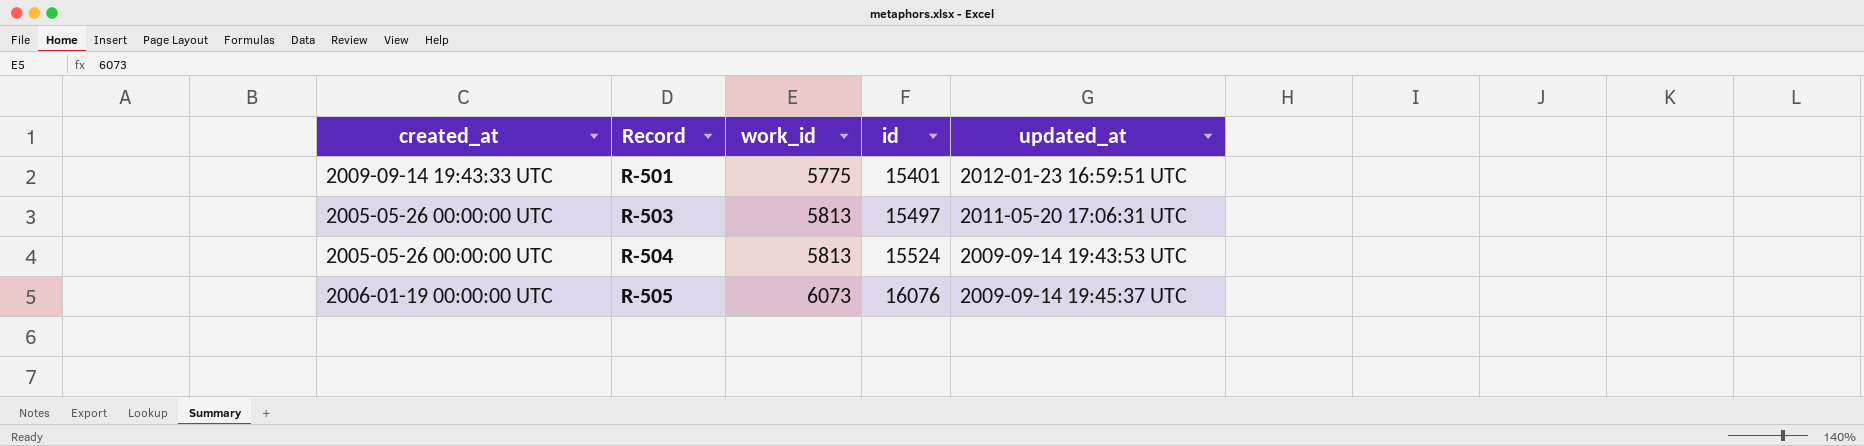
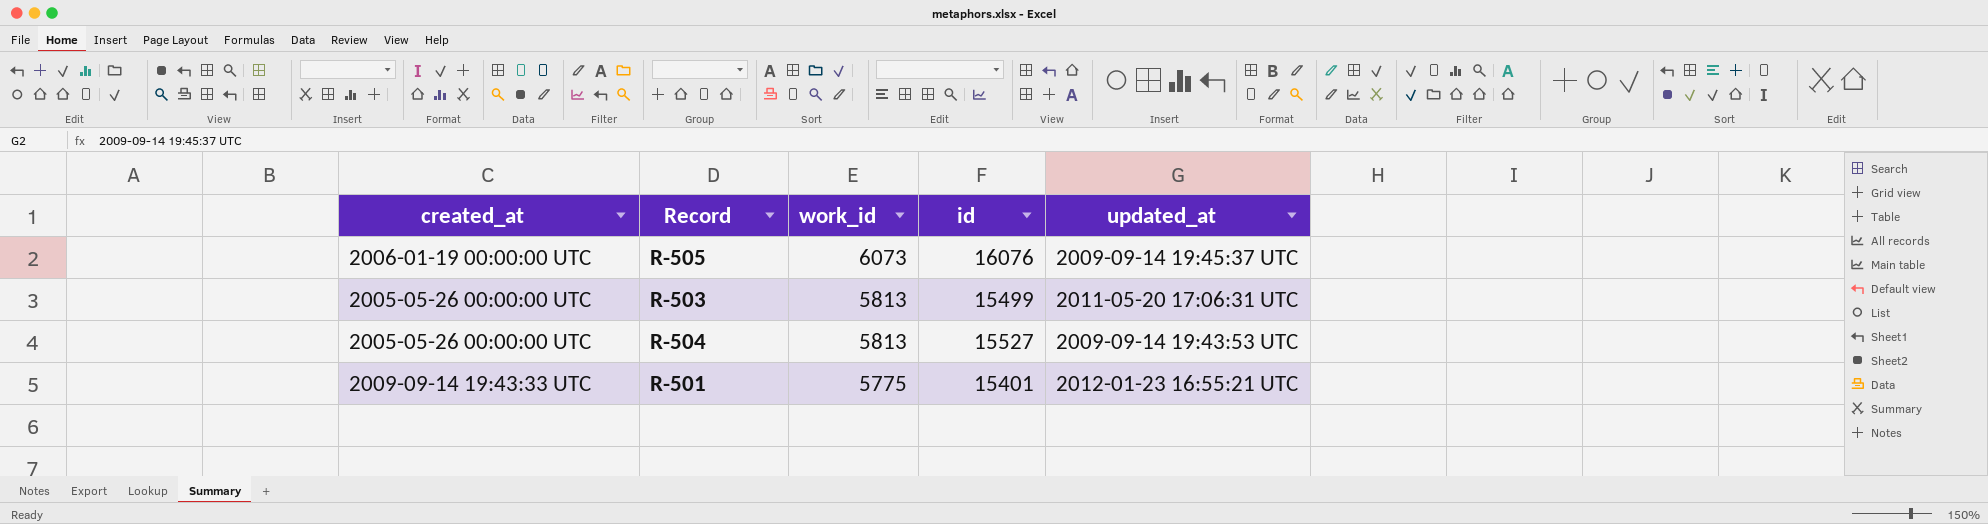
row order: Record ascending -> work_id descending
R-503 | id: 15497 -> 15499
R-504 | id: 15524 -> 15527
R-501 | updated_at: 2012-01-23 16:59:51 UTC -> 2012-01-23 16:55:21 UTC

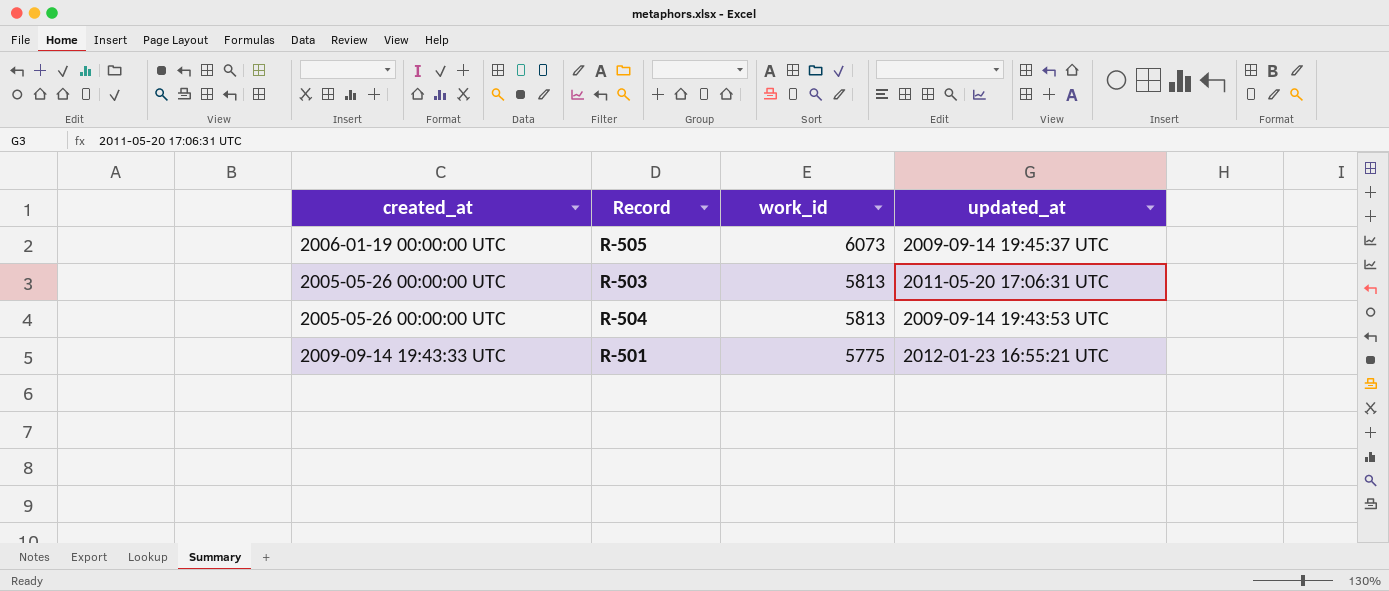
column id | position: 4 -> none

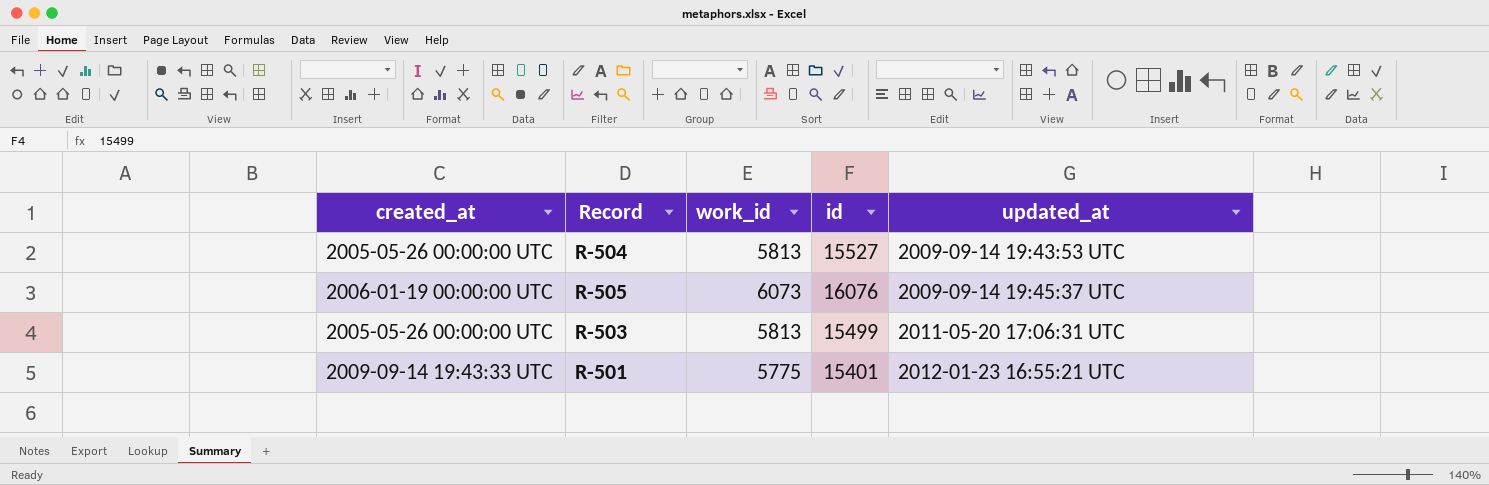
row order: work_id descending -> updated_at ascending
column id | position: none -> 4

